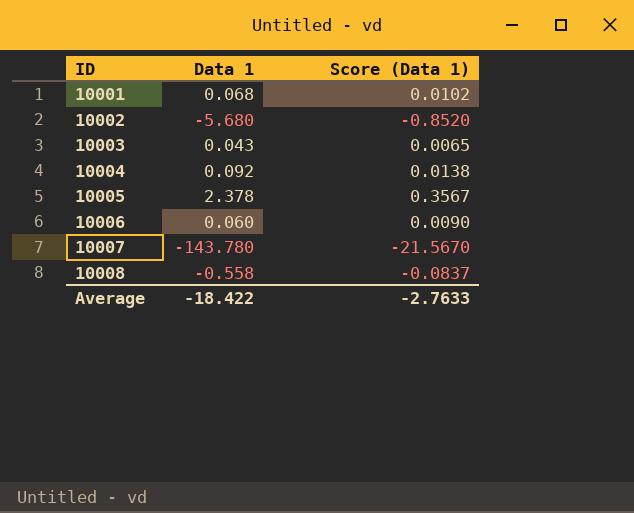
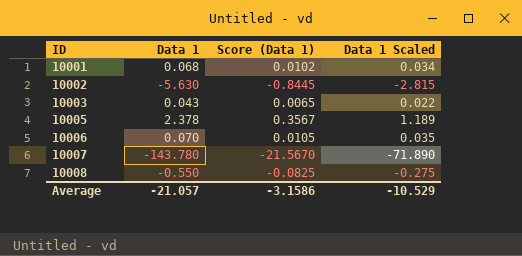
column Data 1 Scaled | formula: none -> [Data 1] * 0.5
row 10004: 0.092 | 0.0138 -> none
10002 | Data 1: -5.680 -> -5.630
10002 | Score (Data 1): -0.8520 -> -0.8445
10006 | Data 1: 0.060 -> 0.070
10006 | Score (Data 1): 0.0090 -> 0.0105
10008 | Data 1: -0.558 -> -0.550
10008 | Score (Data 1): -0.0837 -> -0.0825
Average | Data 1: -18.422 -> -21.057
Average | Score (Data 1): -2.7633 -> -3.1586

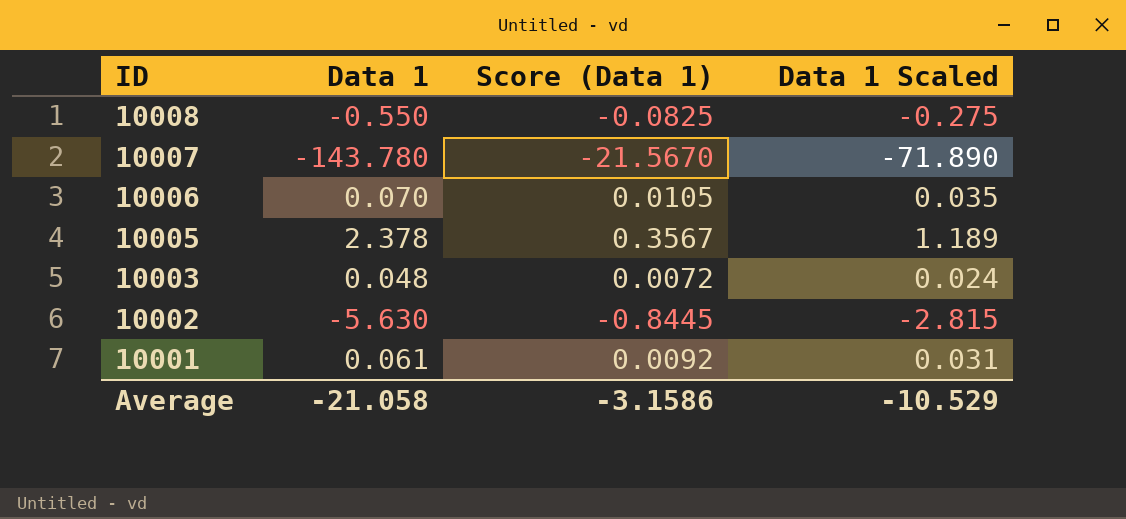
row order: ID ascending -> ID descending
10003 | Data 1: 0.043 -> 0.048
10003 | Score (Data 1): 0.0065 -> 0.0072
10003 | Data 1 Scaled: 0.022 -> 0.024
10001 | Data 1: 0.068 -> 0.061
10001 | Score (Data 1): 0.0102 -> 0.0092
10001 | Data 1 Scaled: 0.034 -> 0.031
Average | Data 1: -21.057 -> -21.058

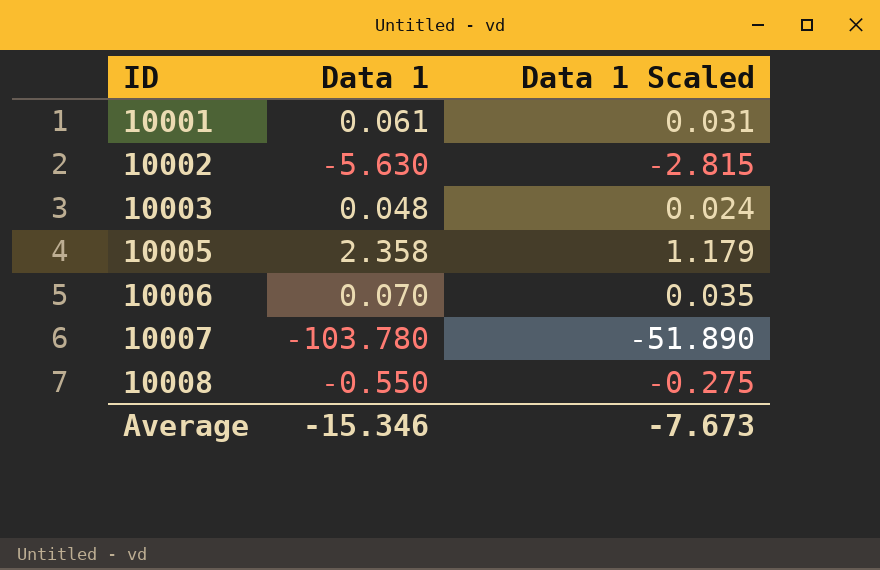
row order: ID descending -> ID ascending
column Score (Data 1) | formula: [Data 1] * 0.15 -> none
10005 | Data 1: 2.378 -> 2.358
10005 | Data 1 Scaled: 1.189 -> 1.179
10007 | Data 1: -143.780 -> -103.780
10007 | Data 1 Scaled: -71.890 -> -51.890
Average | Data 1: -21.058 -> -15.346
Average | Data 1 Scaled: -10.529 -> -7.673

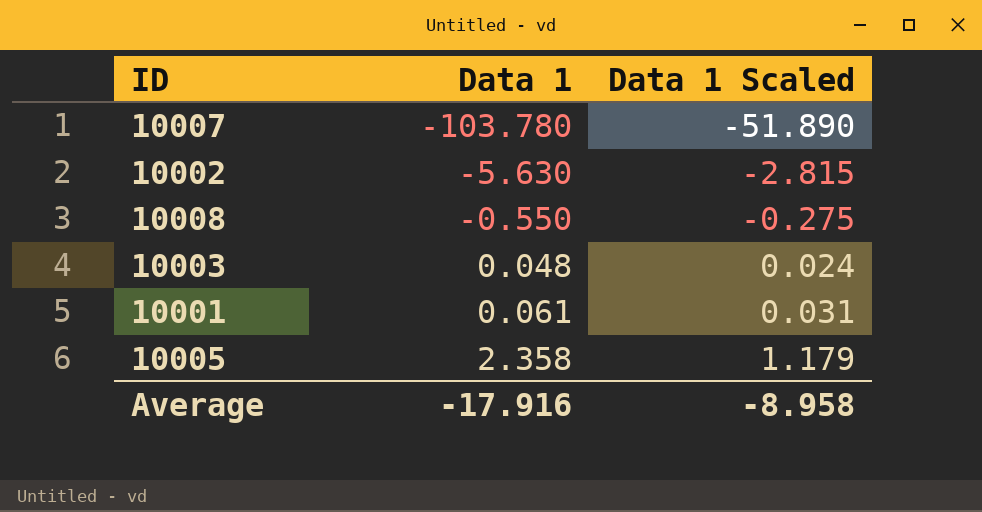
row order: ID ascending -> Data 1 ascending
row 10006: 0.070 | 0.035 -> none
Average | Data 1: -15.346 -> -17.916
Average | Data 1 Scaled: -7.673 -> -8.958

